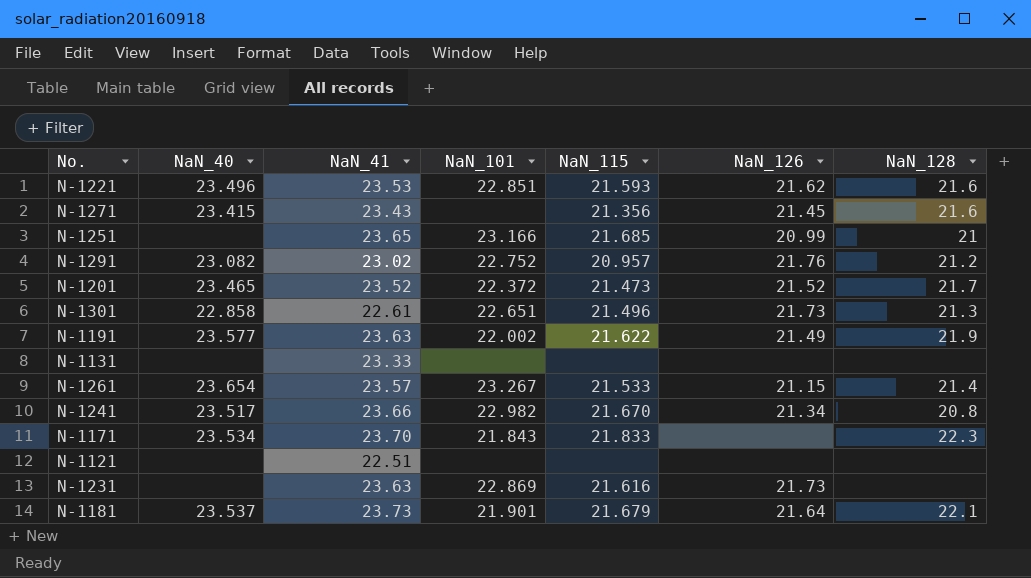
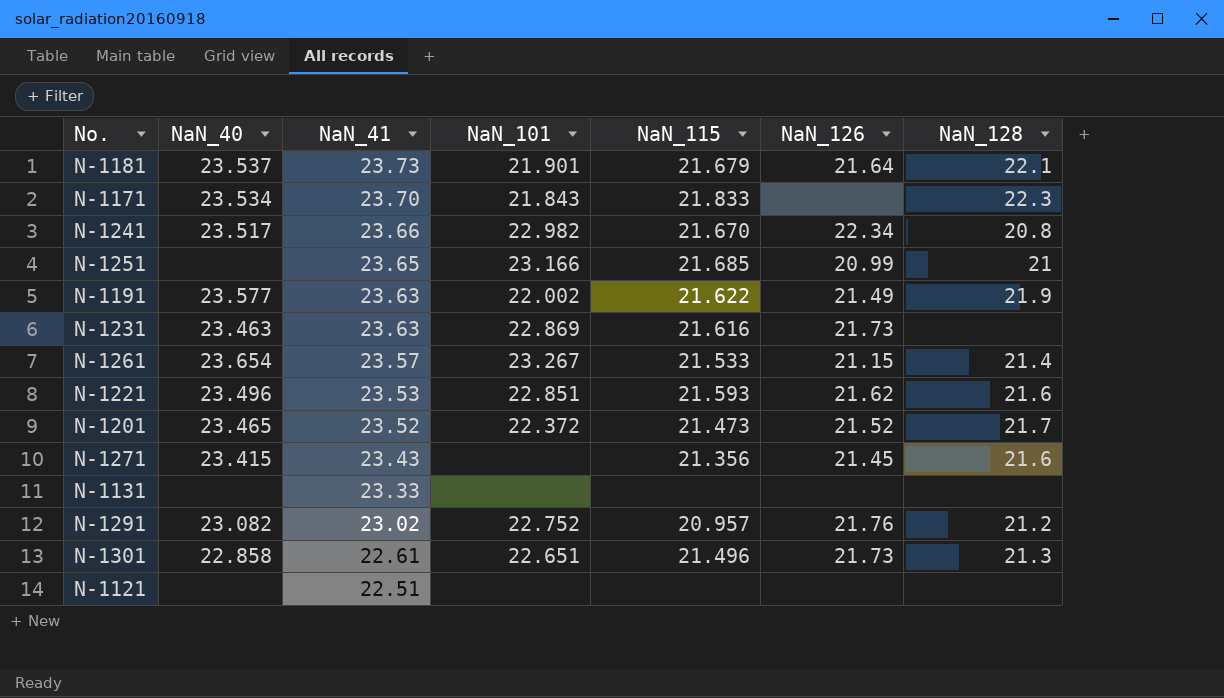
row order: none -> NaN_41 descending
N-1241 | NaN_126: 21.34 -> 22.34
N-1231 | NaN_40: none -> 23.463

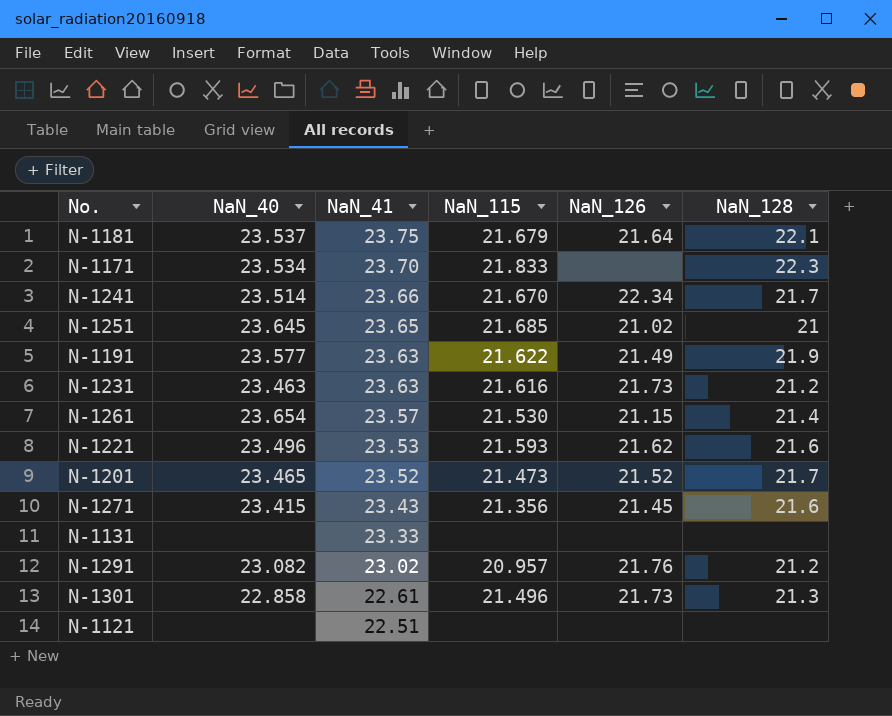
column NaN_101 | position: 4 -> none
N-1181 | NaN_41: 23.73 -> 23.75
N-1241 | NaN_40: 23.517 -> 23.514
N-1241 | NaN_128: 20.8 -> 21.7
N-1251 | NaN_40: none -> 23.645
N-1251 | NaN_126: 20.99 -> 21.02
N-1231 | NaN_128: none -> 21.2
N-1261 | NaN_115: 21.533 -> 21.530

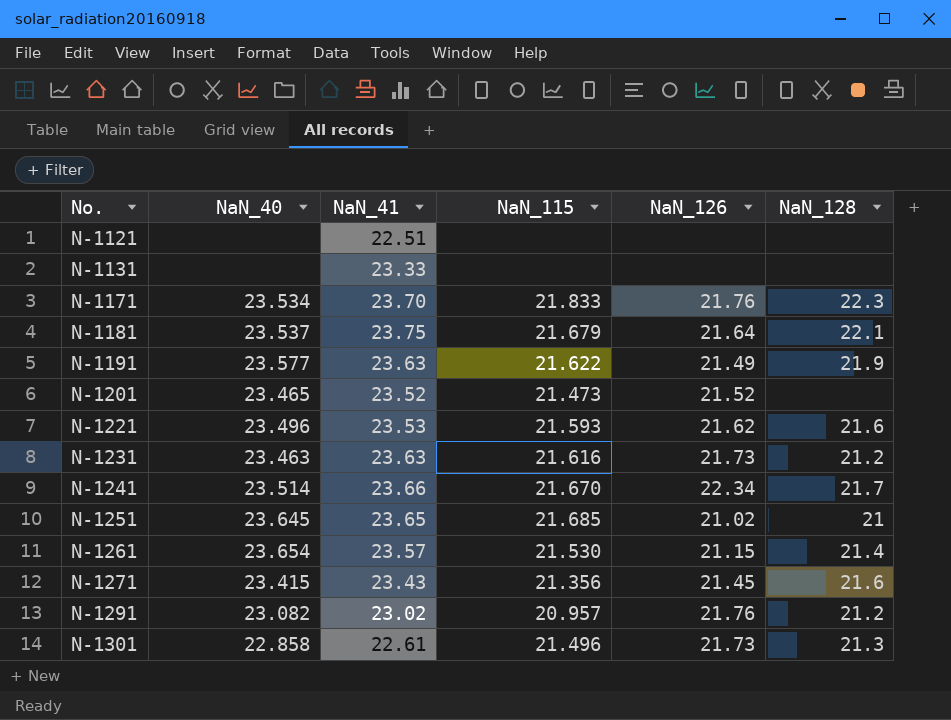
row order: NaN_41 descending -> No. ascending
N-1171 | NaN_126: none -> 21.76
N-1201 | NaN_128: 21.7 -> none

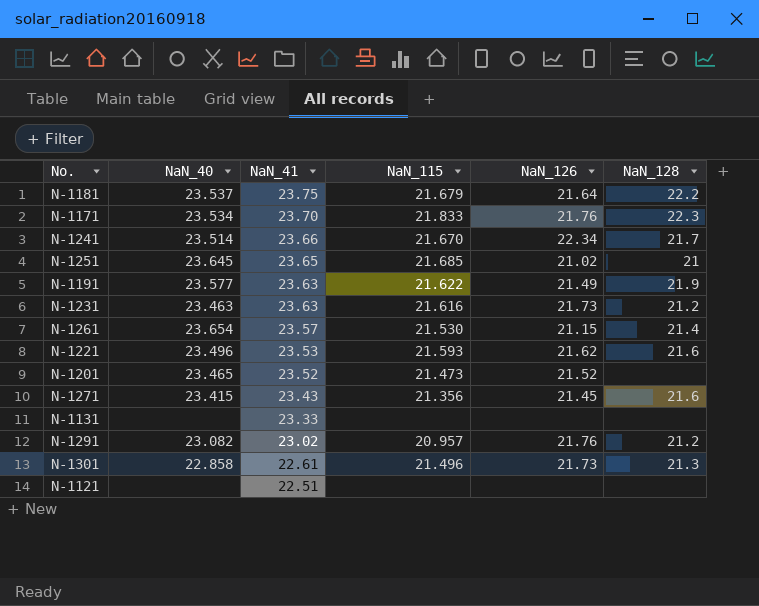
row order: No. ascending -> NaN_41 descending
N-1181 | NaN_128: 22.1 -> 22.2

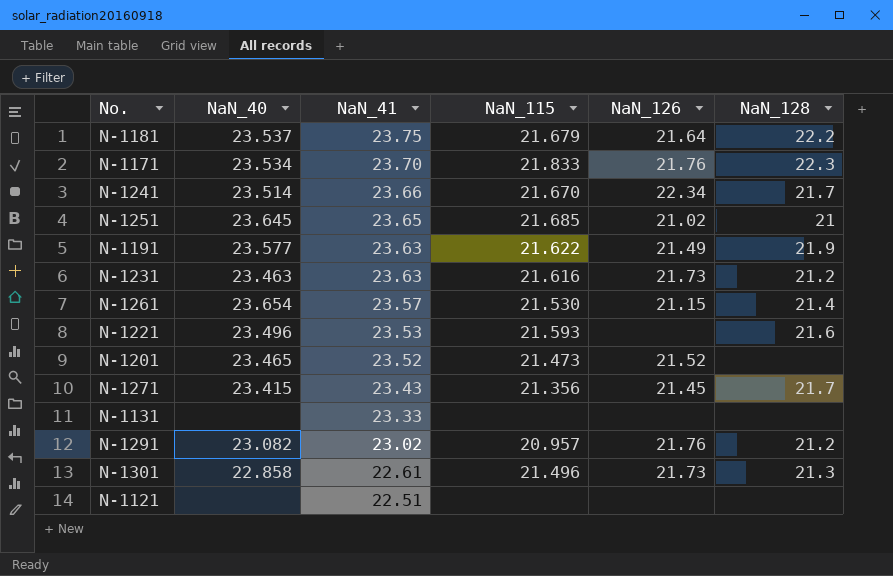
N-1221 | NaN_126: 21.62 -> none
N-1271 | NaN_128: 21.6 -> 21.7

